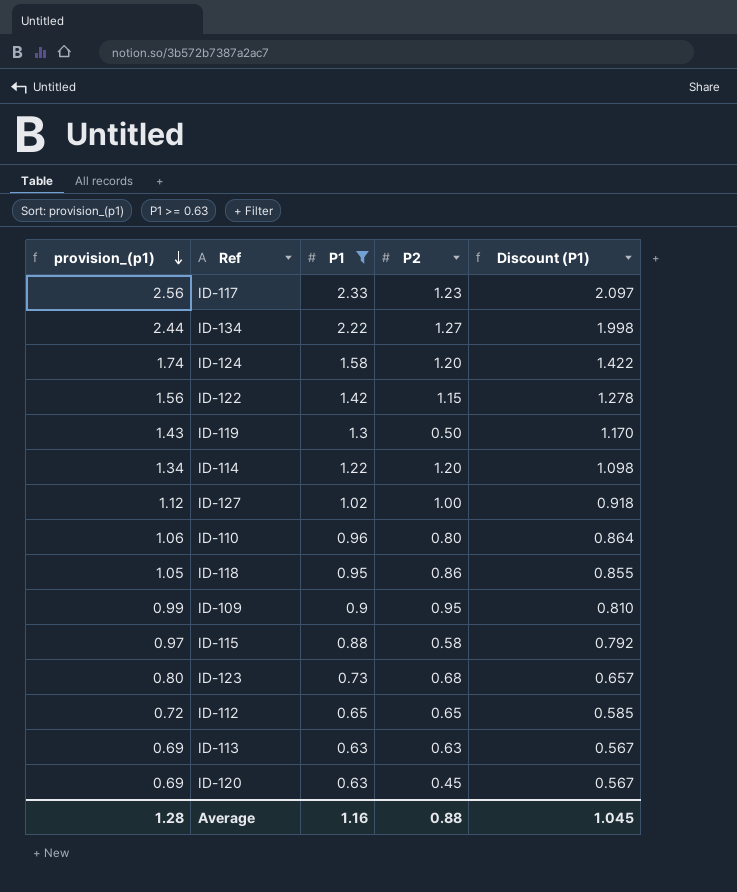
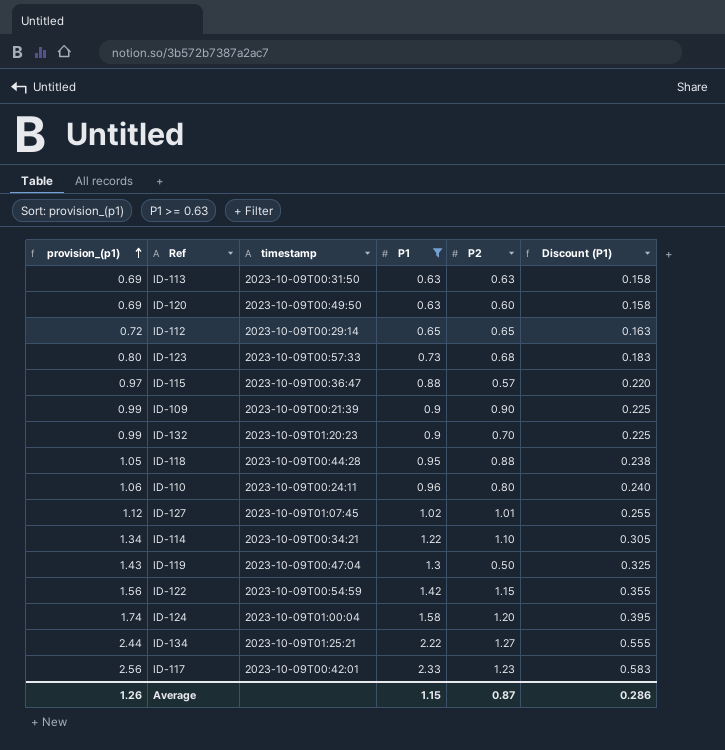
row order: provision_(p1) descending -> provision_(p1) ascending
column timestamp | position: none -> 3
column Discount (P1) | formula: [P1] * 0.9 -> [P1] * 0.25
ID-120 | P2: 0.45 -> 0.60
ID-115 | P2: 0.58 -> 0.57
ID-109 | P2: 0.95 -> 0.90
row ID-132: none -> 0.99 | 2023-10-09T01:20:23 | 0.9 | 0.70 | 0.225
ID-118 | P2: 0.86 -> 0.88
ID-127 | P2: 1.00 -> 1.01
ID-114 | P2: 1.20 -> 1.10
Average | provision_(p1): 1.28 -> 1.26
Average | P1: 1.16 -> 1.15
Average | P2: 0.88 -> 0.87
Average | Discount (P1): 1.045 -> 0.286

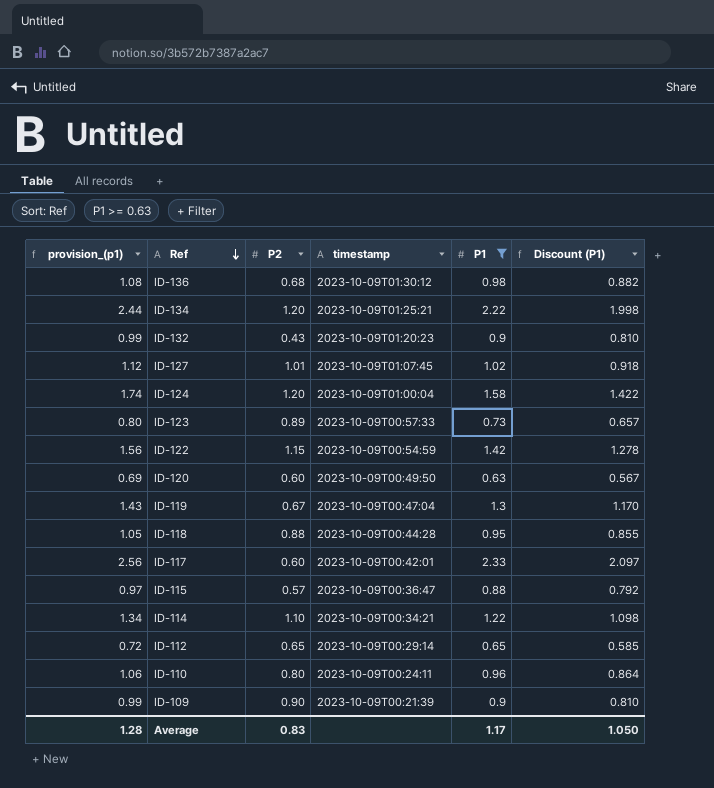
row order: provision_(p1) ascending -> Ref descending
column P2 | position: 5 -> 3
column Discount (P1) | formula: [P1] * 0.25 -> [P1] * 0.9
row ID-113: 0.69 | 2023-10-09T00:31:50 | 0.63 | 0.63 | 0.158 -> none
row ID-136: none -> 1.08 | 0.68 | 2023-10-09T01:30:12 | 0.98 | 0.882
ID-134 | P2: 1.27 -> 1.20
ID-132 | P2: 0.70 -> 0.43
ID-123 | P2: 0.68 -> 0.89
ID-119 | P2: 0.50 -> 0.67
ID-117 | P2: 1.23 -> 0.60
Average | provision_(p1): 1.26 -> 1.28
Average | P2: 0.87 -> 0.83
Average | P1: 1.15 -> 1.17
Average | Discount (P1): 0.286 -> 1.050

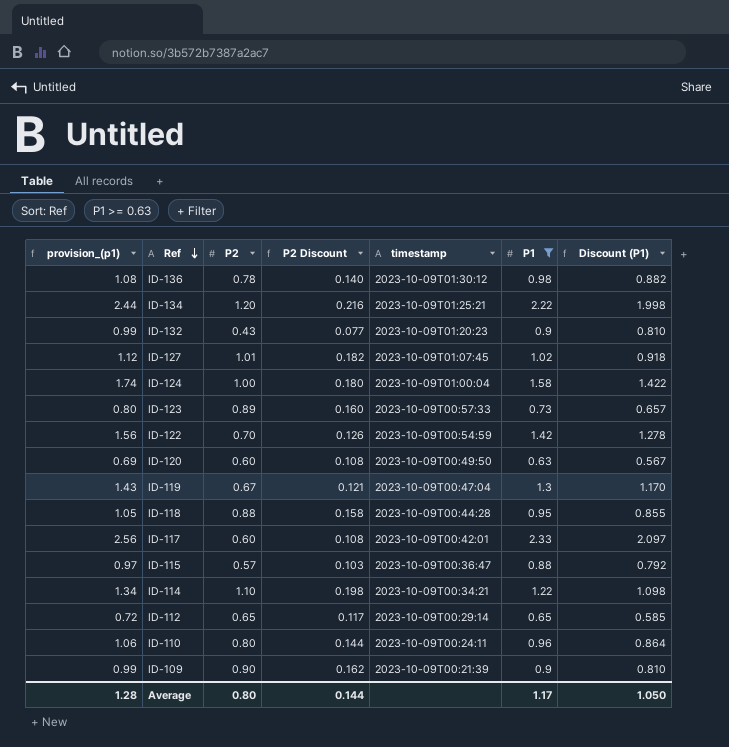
column P2 Discount | formula: none -> [P2] * 0.18
ID-136 | P2: 0.68 -> 0.78
ID-124 | P2: 1.20 -> 1.00
ID-122 | P2: 1.15 -> 0.70
Average | P2: 0.83 -> 0.80

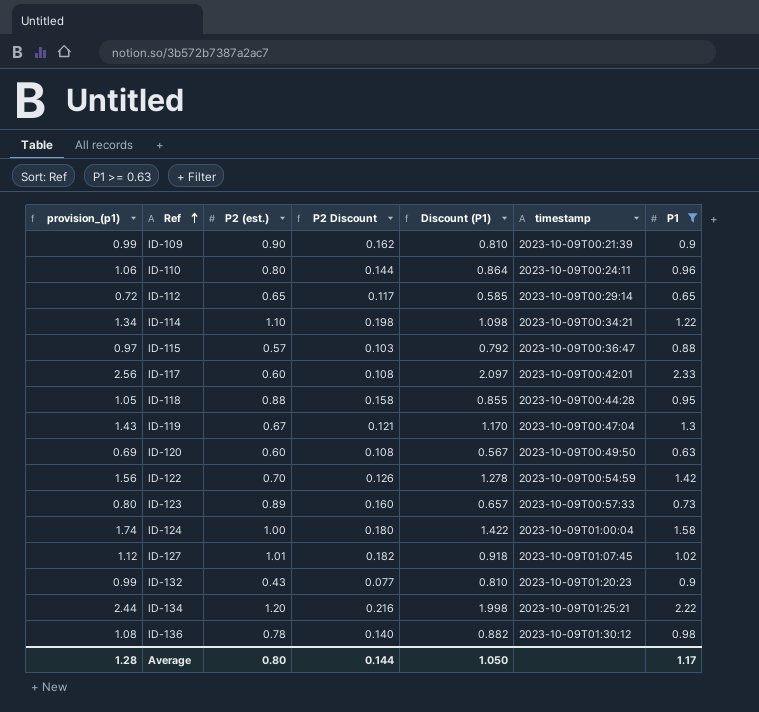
row order: Ref descending -> Ref ascending
column name: P2 -> P2 (est.)
column Discount (P1) | position: 7 -> 5

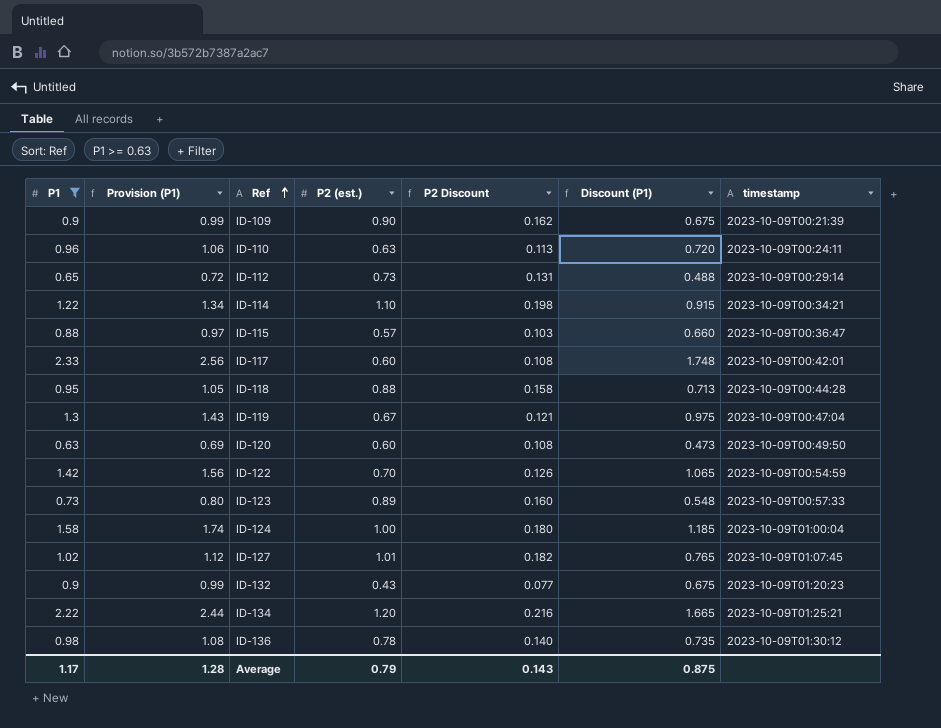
column P1 | position: 7 -> 1
column name: provision_(p1) -> Provision (P1)
column Discount (P1) | formula: [P1] * 0.9 -> [P1] * 0.75
ID-110 | P2 (est.): 0.80 -> 0.63
ID-110 | P2 Discount: 0.144 -> 0.113
ID-112 | P2 (est.): 0.65 -> 0.73
ID-112 | P2 Discount: 0.117 -> 0.131
Average | P2 (est.): 0.80 -> 0.79
Average | P2 Discount: 0.144 -> 0.143
Average | Discount (P1): 1.050 -> 0.875

